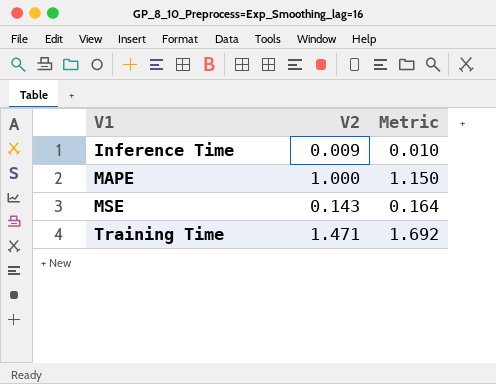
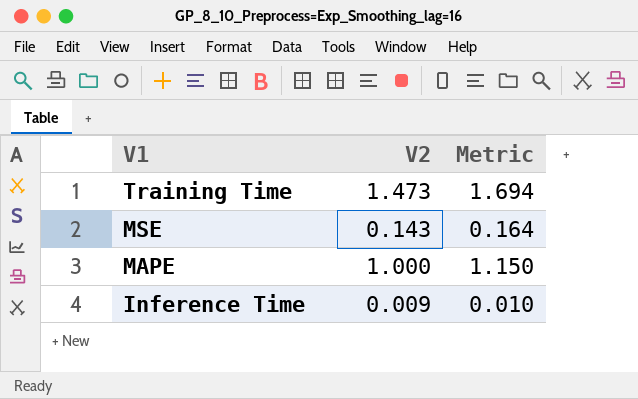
row order: V1 ascending -> V1 descending
Training Time | V2: 1.471 -> 1.473
Training Time | Metric: 1.692 -> 1.694

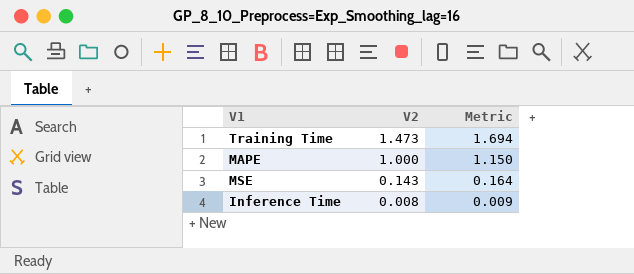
row order: V1 descending -> V2 descending
Inference Time | V2: 0.009 -> 0.008
Inference Time | Metric: 0.010 -> 0.009

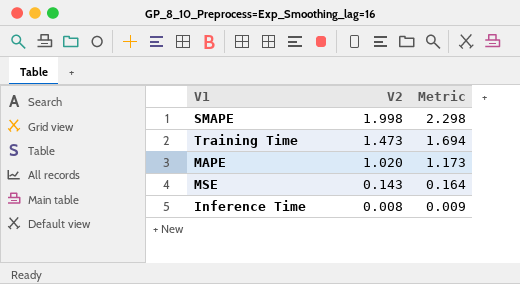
row SMAPE: none -> 1.998 | 2.298
MAPE | V2: 1.000 -> 1.020
MAPE | Metric: 1.150 -> 1.173

